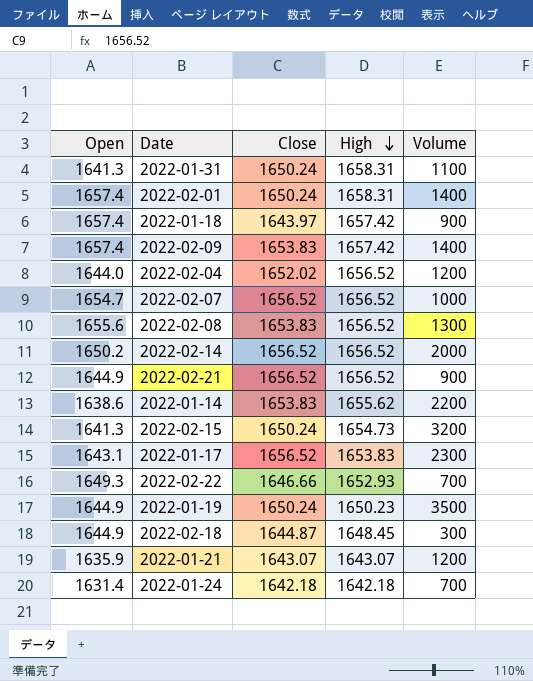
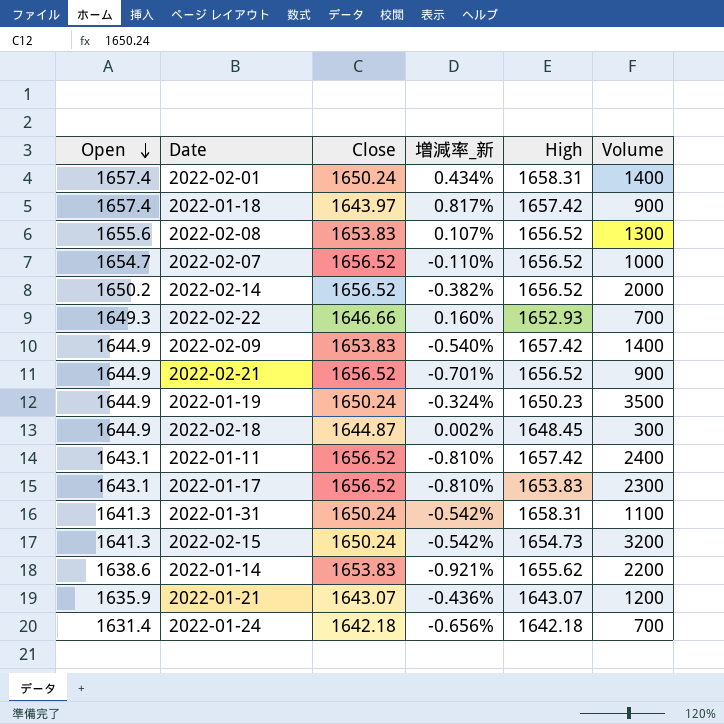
row order: High descending -> Open descending
column 増減率_新 | formula: none -> ([Open] - [Close]) / [Close]
row 2022-02-04: 1644.0 | 1652.02 | 1656.52 | 1200 -> none
2022-02-09 | Open: 1657.4 -> 1644.9
row 2022-01-11: none -> 1643.1 | 1656.52 | -0.810% | 1657.42 | 2400

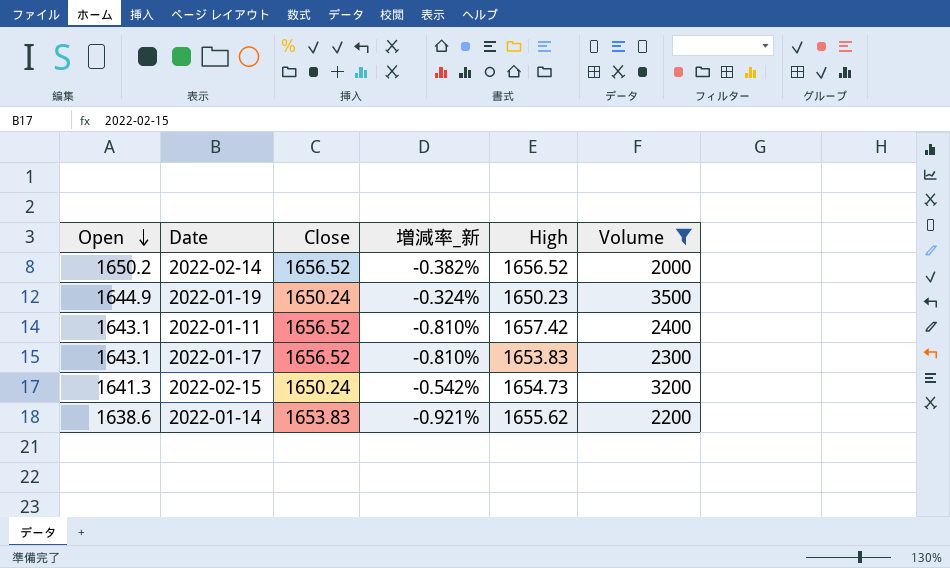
filter: none -> Volume >= 2000

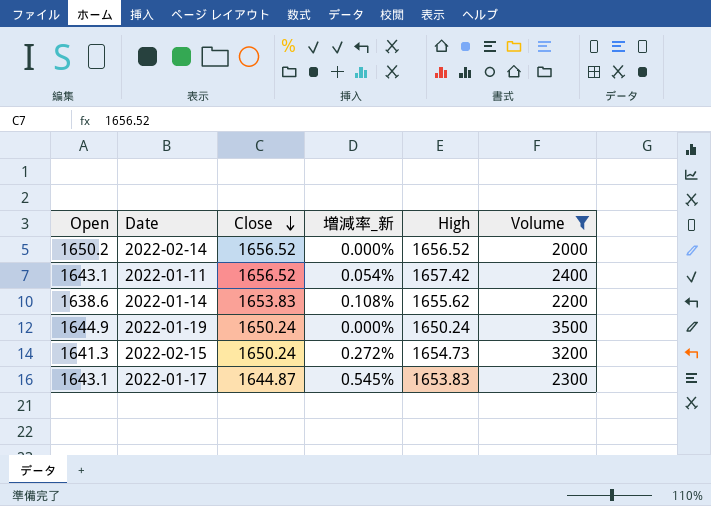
row order: Open descending -> Close descending
column 増減率_新 | formula: ([Open] - [Close]) / [Close] -> ([High] - [Close]) / [Close]
2022-01-19 | High: 1650.23 -> 1650.24
2022-01-17 | Close: 1656.52 -> 1644.87

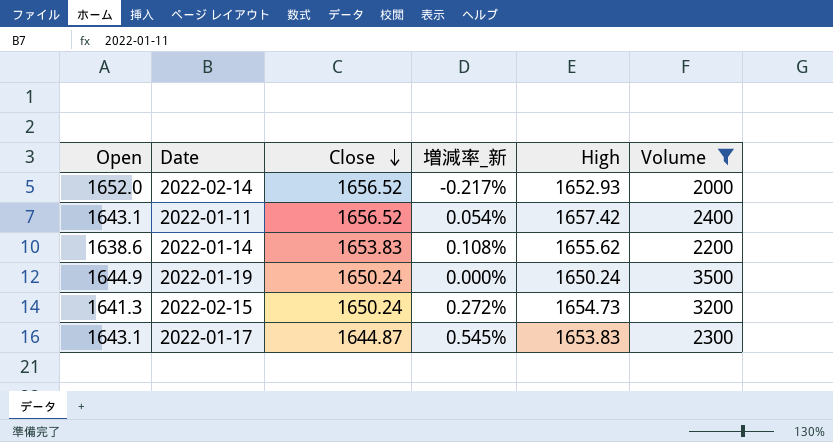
2022-02-14 | Open: 1650.2 -> 1652.0
2022-02-14 | 増減率_新: 0.000% -> -0.217%
2022-02-14 | High: 1656.52 -> 1652.93

